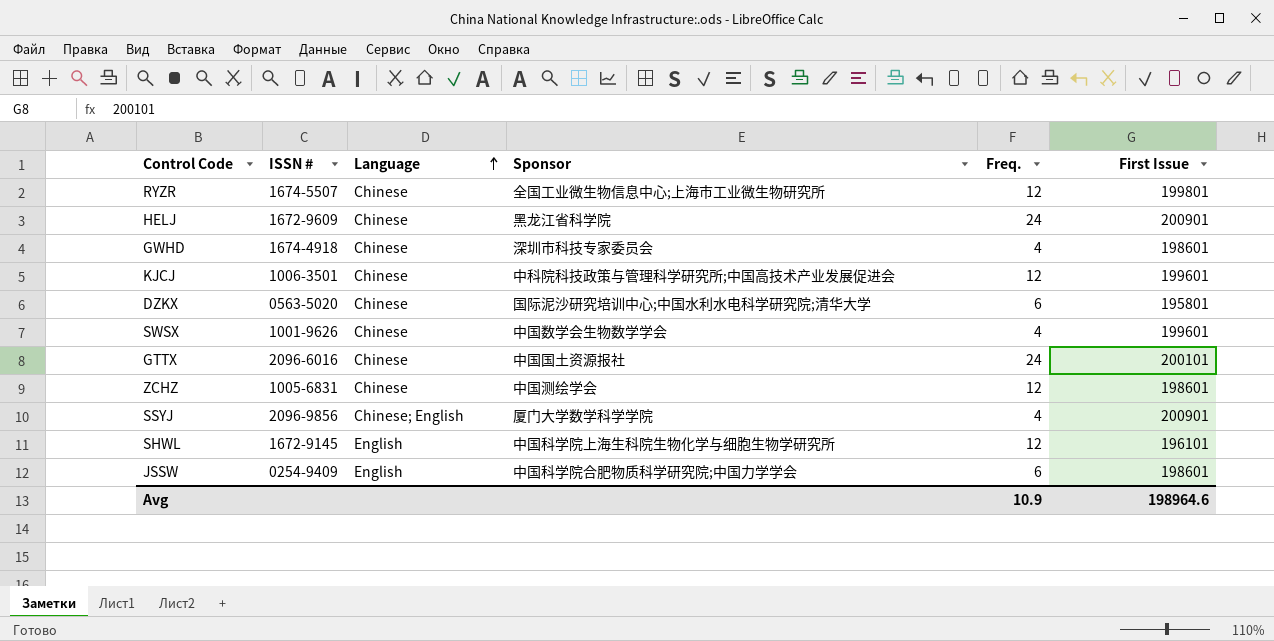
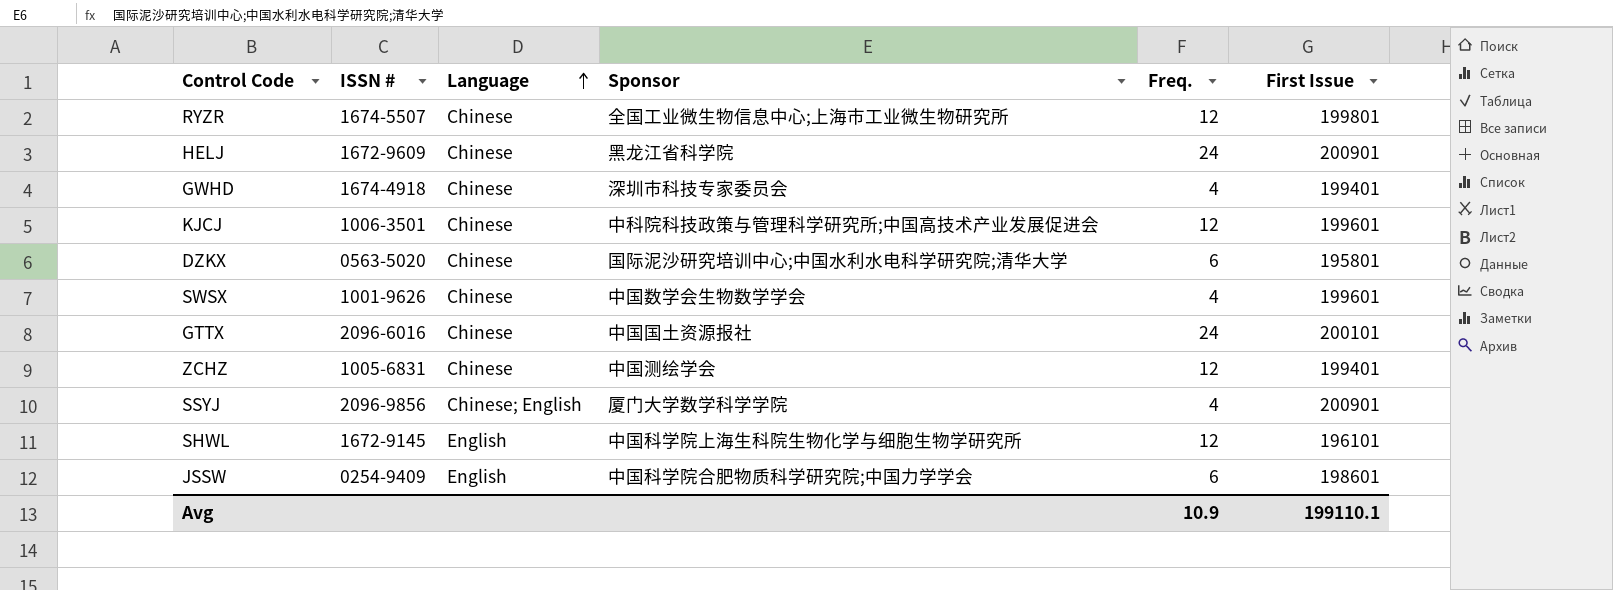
GWHD | First Issue: 198601 -> 199401
ZCHZ | First Issue: 198601 -> 199401
Avg | First Issue: 198964.6 -> 199110.1

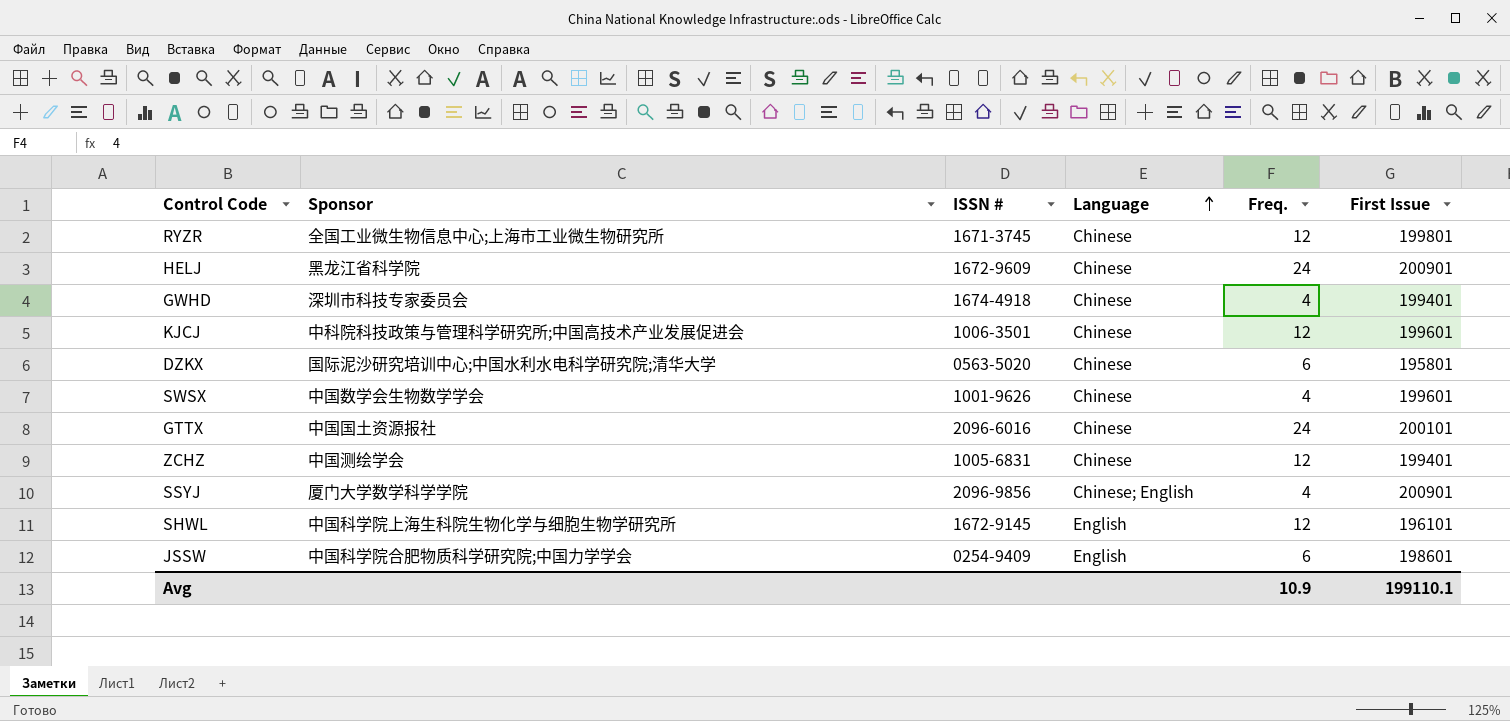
column Sponsor | position: 4 -> 2
RYZR | ISSN #: 1674-5507 -> 1671-3745

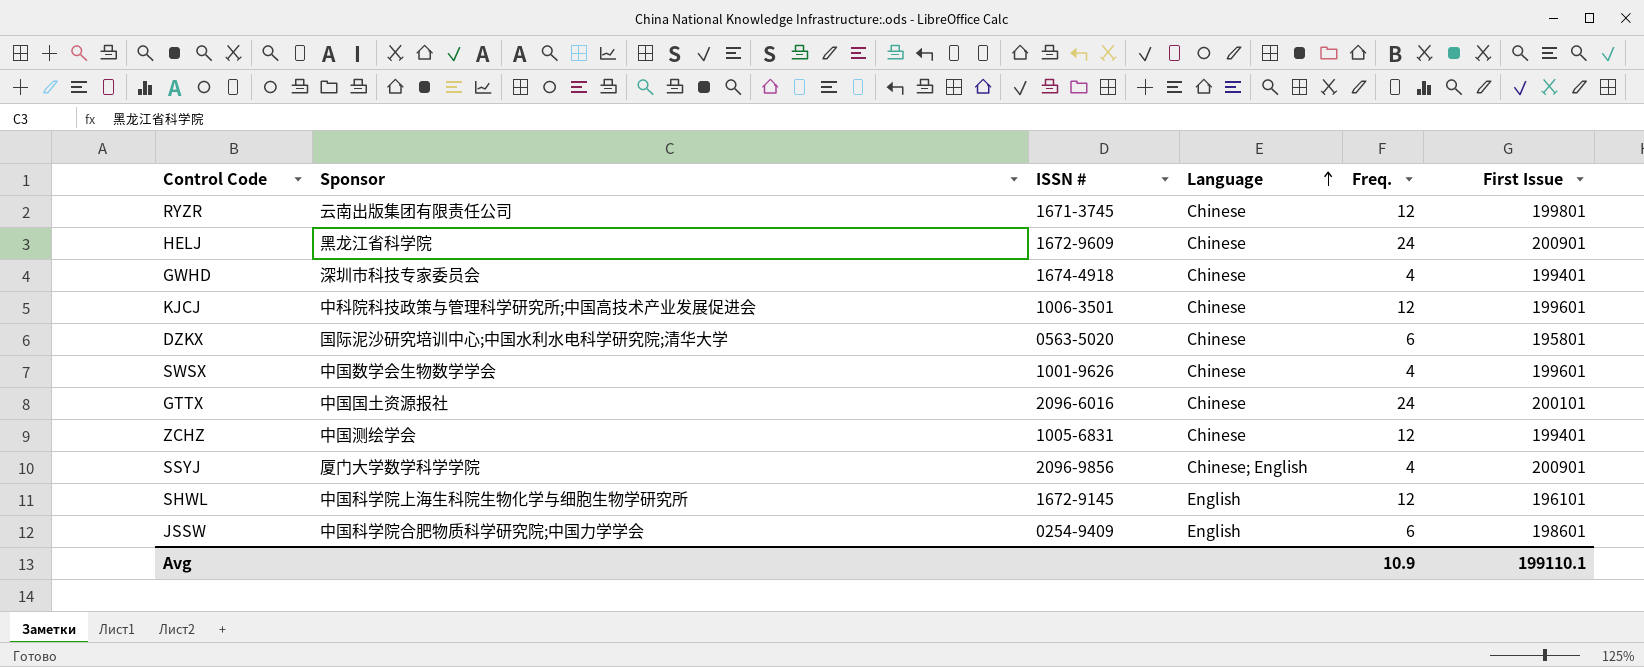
RYZR | Sponsor: 全国工业微生物信息中心;上海市工业微生物研究所 -> 云南出版集团有限责任公司

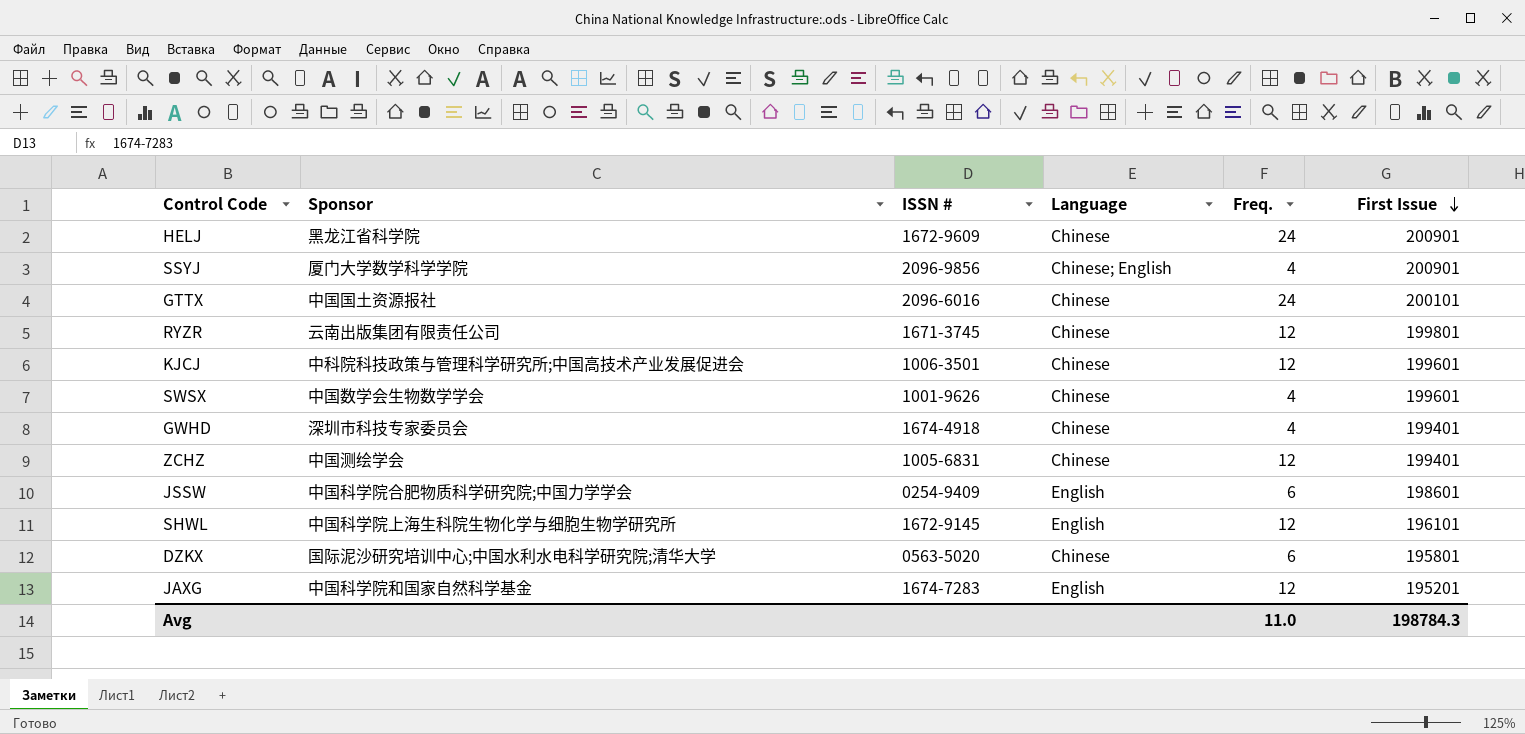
row order: Language ascending -> First Issue descending
row JAXG: none -> 中国科学院和国家自然科学基金 | 1674-7283 | English | 12 | 195201
Avg | Freq.: 10.9 -> 11.0
Avg | First Issue: 199110.1 -> 198784.3

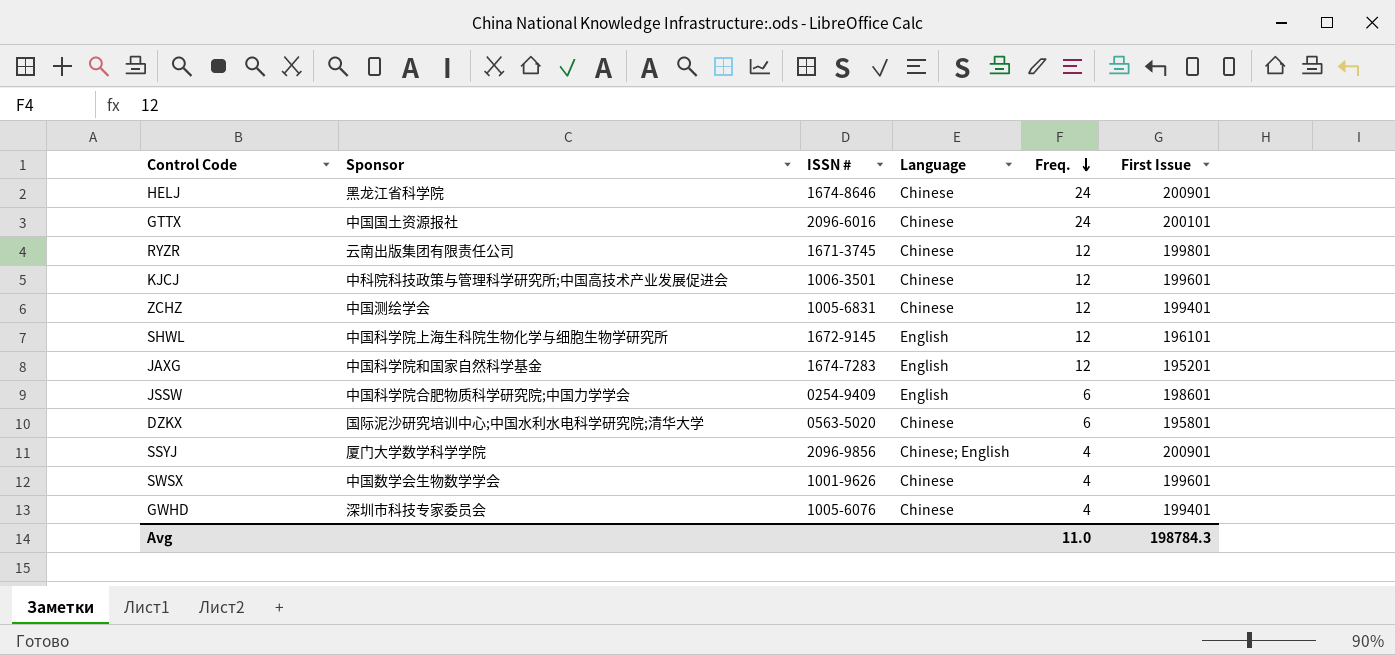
row order: First Issue descending -> Freq. descending
HELJ | ISSN #: 1672-9609 -> 1674-8646
GWHD | ISSN #: 1674-4918 -> 1005-6076

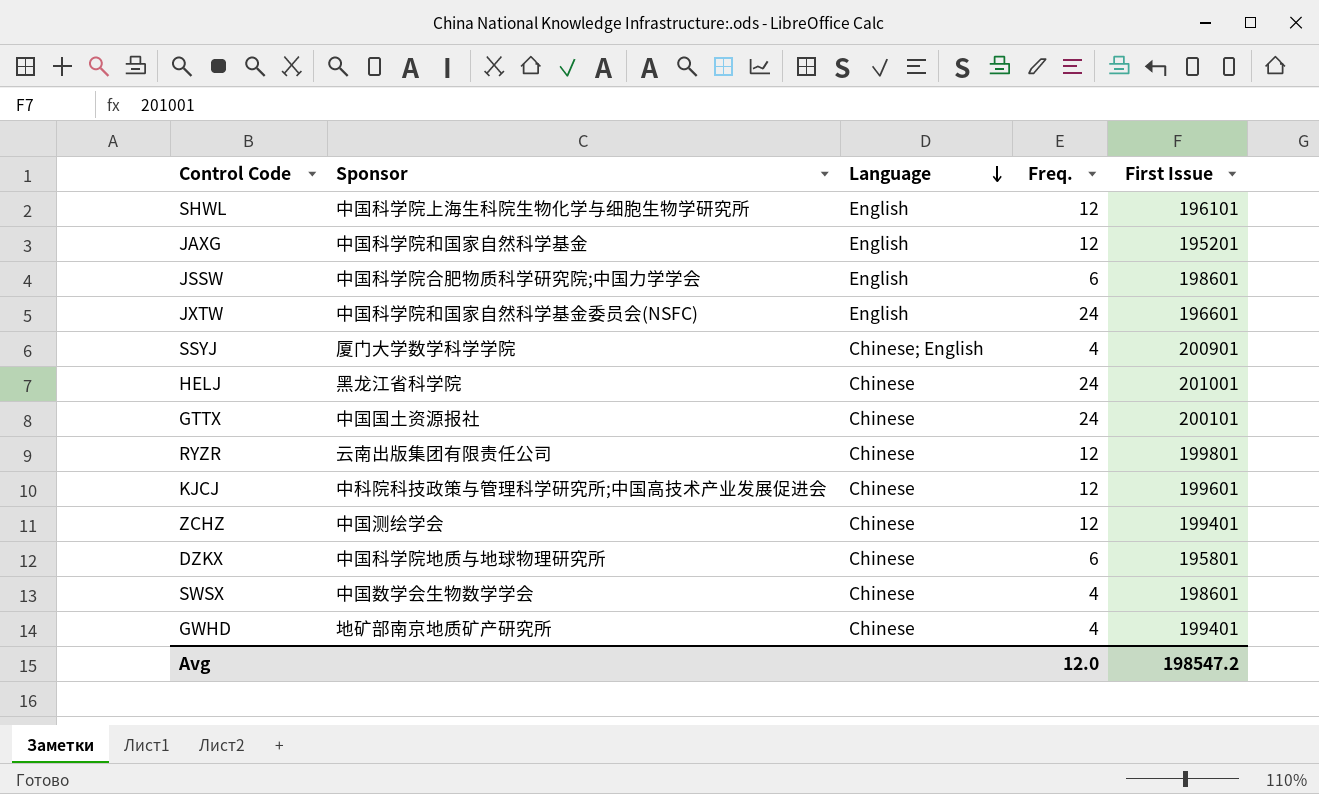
row order: Freq. descending -> Language descending
column ISSN # | position: 3 -> none
row JXTW: none -> 中国科学院和国家自然科学基金委员会(NSFC) | English | 24 | 196601
HELJ | First Issue: 200901 -> 201001
DZKX | Sponsor: 国际泥沙研究培训中心;中国水利水电科学研究院;清华大学 -> 中国科学院地质与地球物理研究所
SWSX | First Issue: 199601 -> 198601
GWHD | Sponsor: 深圳市科技专家委员会 -> 地矿部南京地质矿产研究所
Avg | Freq.: 11.0 -> 12.0
Avg | First Issue: 198784.3 -> 198547.2

